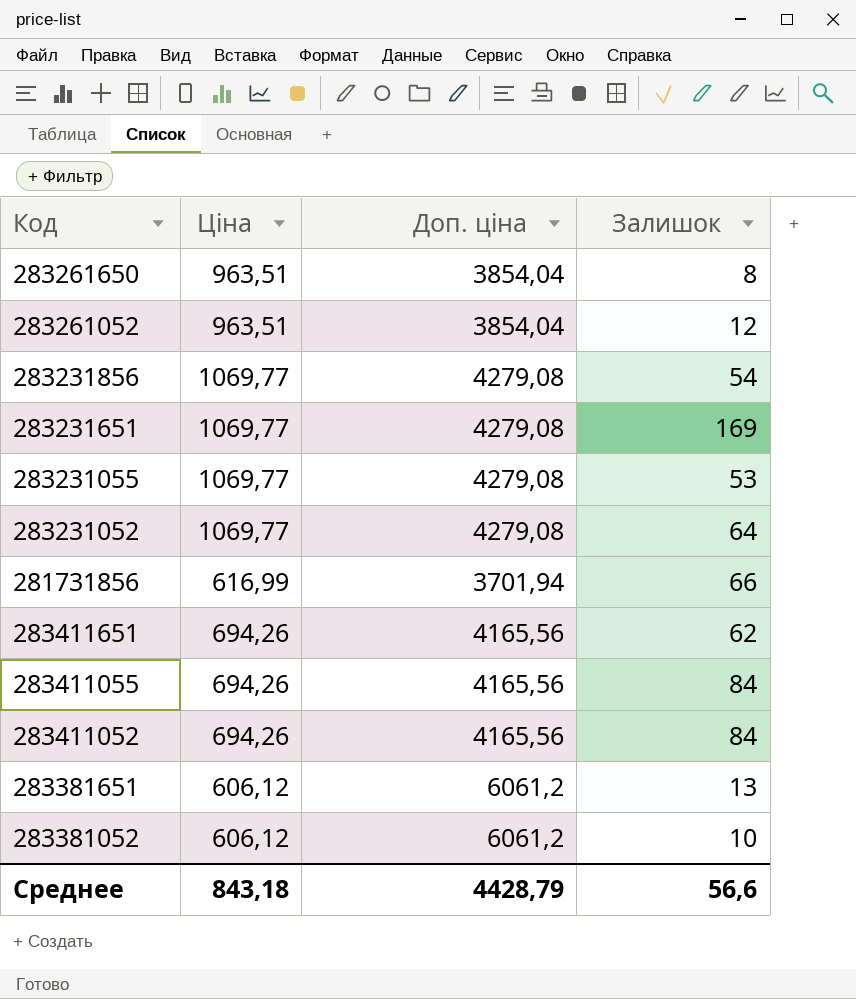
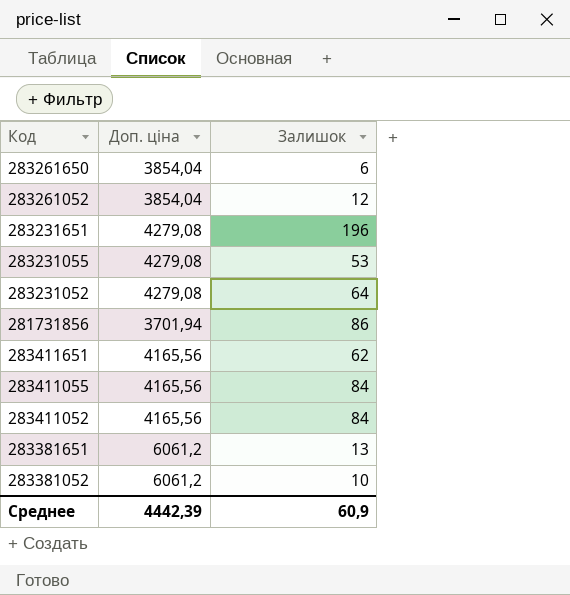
column Ціна | position: 2 -> none
row 283231856: 1069,77 | 4279,08 | 54 -> none
283261650 | Залишок: 8 -> 6
283231651 | Залишок: 169 -> 196
281731856 | Залишок: 66 -> 86
Среднее | Доп. ціна: 4428,79 -> 4442,39
Среднее | Залишок: 56,6 -> 60,9

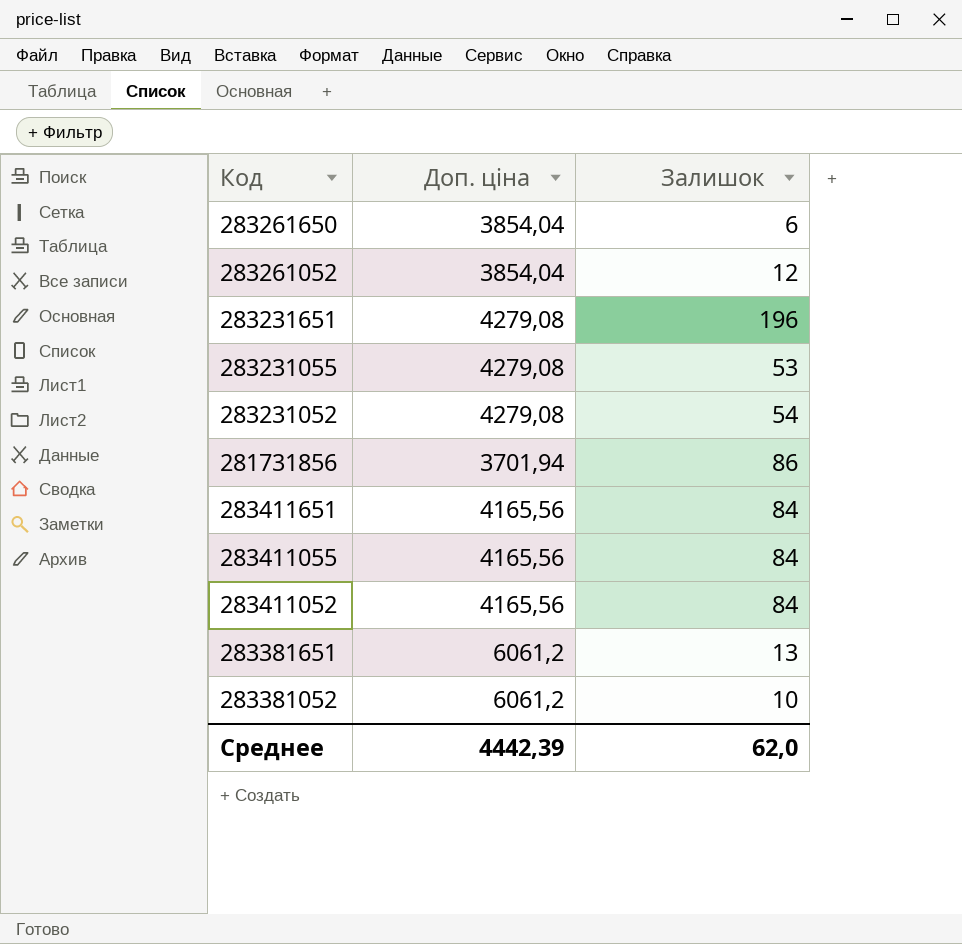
283231052 | Залишок: 64 -> 54
283411651 | Залишок: 62 -> 84
Среднее | Залишок: 60,9 -> 62,0

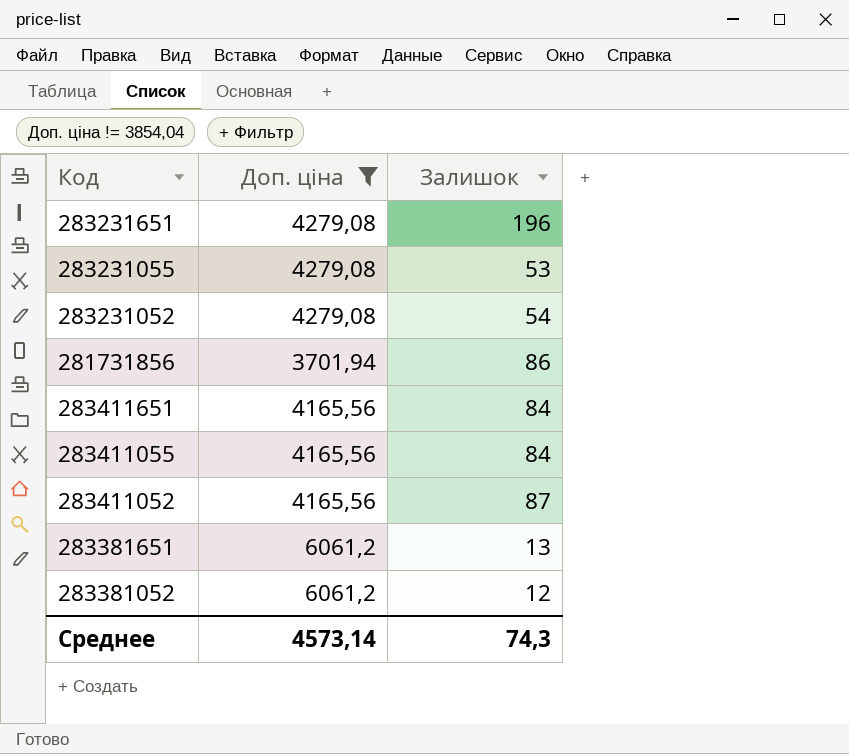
filter: none -> Доп. ціна != 3854,04
283411052 | Залишок: 84 -> 87
283381052 | Залишок: 10 -> 12
Среднее | Доп. ціна: 4442,39 -> 4573,14
Среднее | Залишок: 62,0 -> 74,3

